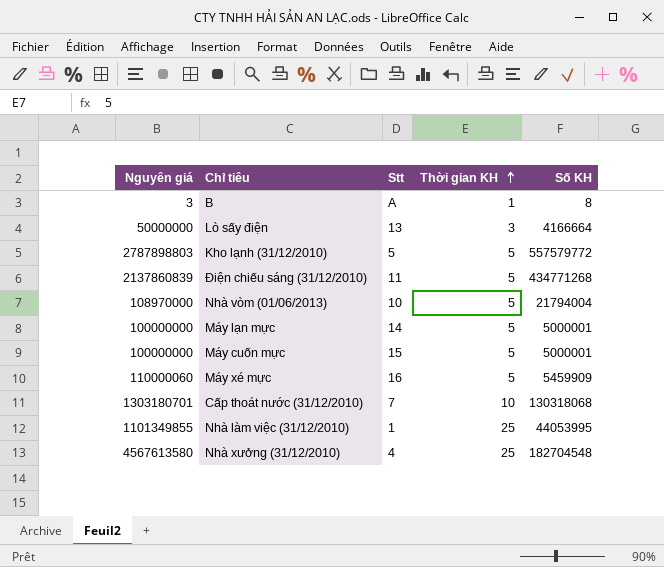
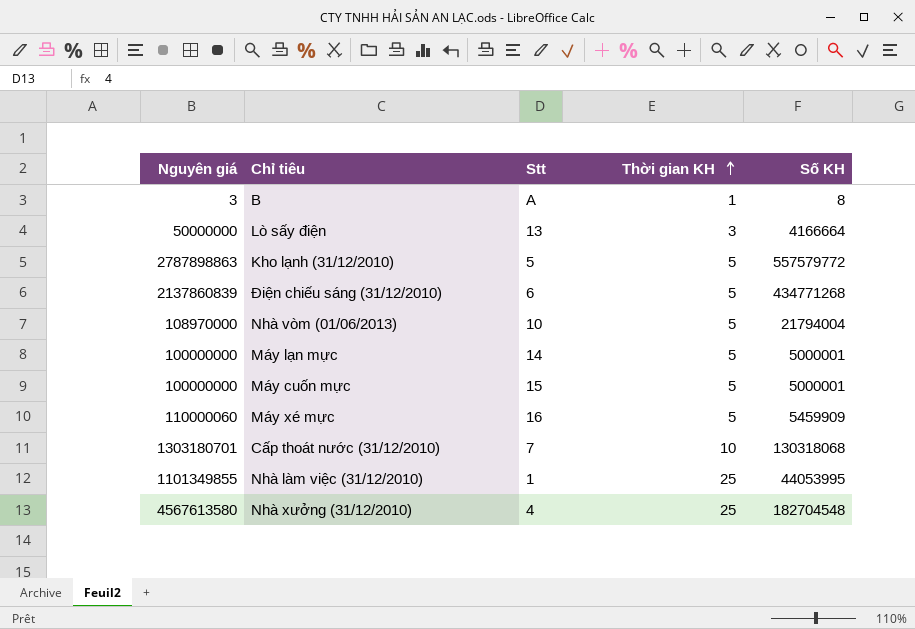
Kho lạnh (31/12/2010) | Nguyên giá: 2787898803 -> 2787898863
Điện chiếu sáng (31/12/2010) | Stt: 11 -> 6

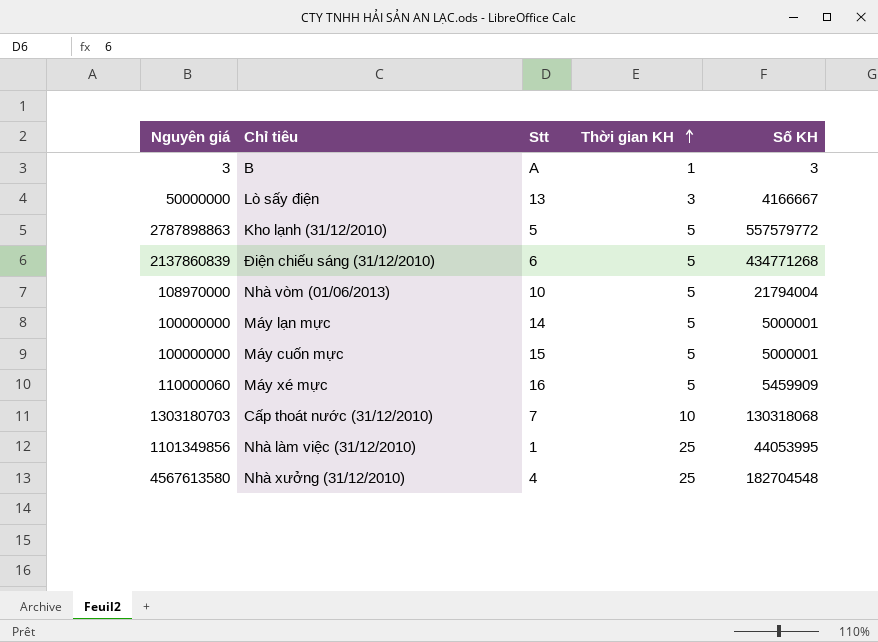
B | Số KH: 8 -> 3
Lò sấy điện | Số KH: 4166664 -> 4166667
Cấp thoát nước (31/12/2010) | Nguyên giá: 1303180701 -> 1303180703
Nhà làm việc (31/12/2010) | Nguyên giá: 1101349855 -> 1101349856

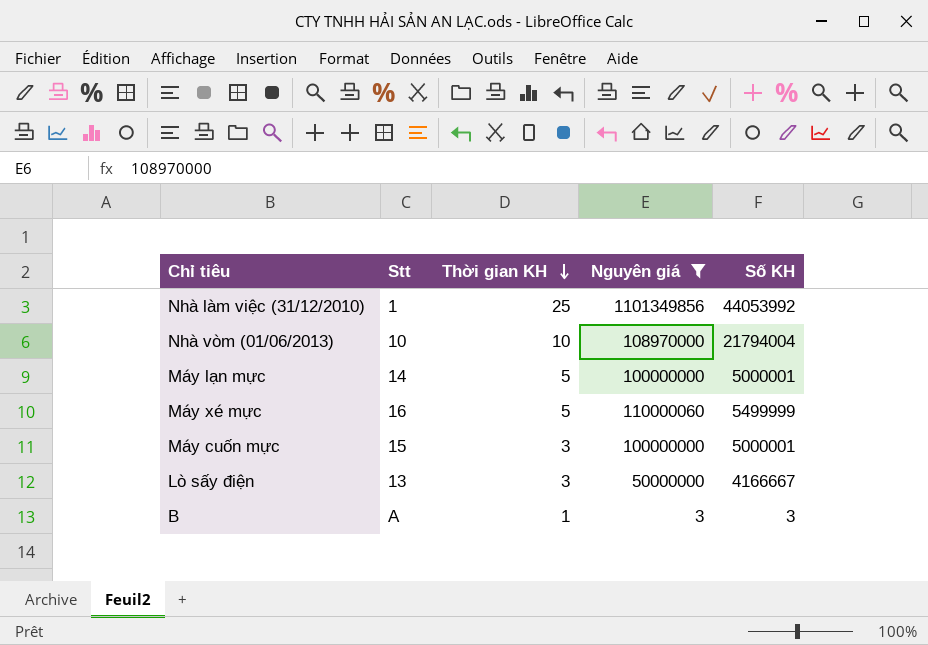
filter: none -> Nguyên giá <= 1101349856
row order: Thời gian KH ascending -> Thời gian KH descending
column Nguyên giá | position: 1 -> 4
Nhà làm việc (31/12/2010) | Số KH: 44053995 -> 44053992
Nhà vòm (01/06/2013) | Thời gian KH: 5 -> 10
Máy xé mực | Số KH: 5459909 -> 5499999
Máy cuốn mực | Thời gian KH: 5 -> 3

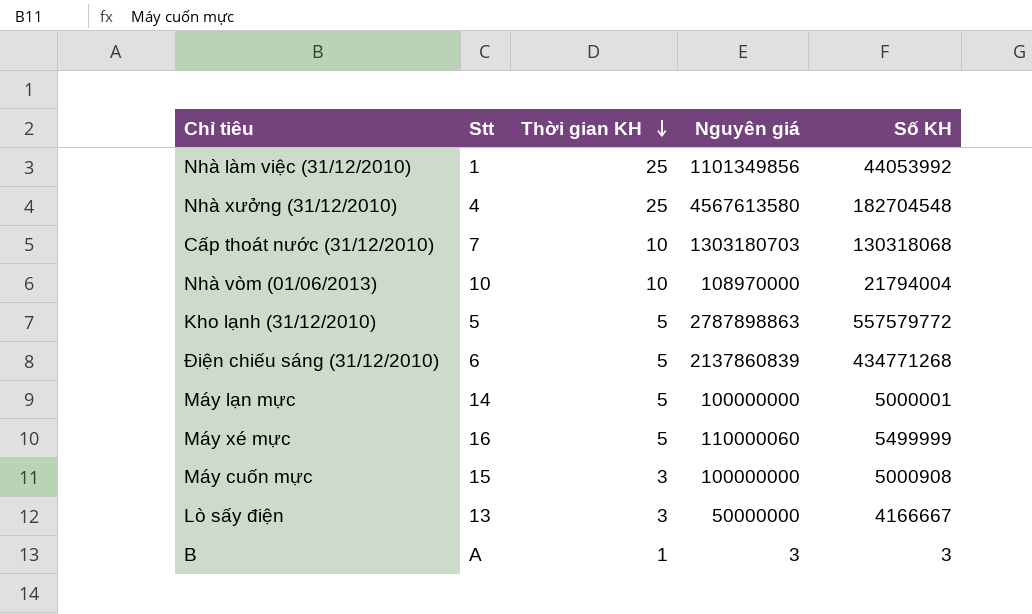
filter: Nguyên giá <= 1101349856 -> none
Máy cuốn mực | Số KH: 5000001 -> 5000908

